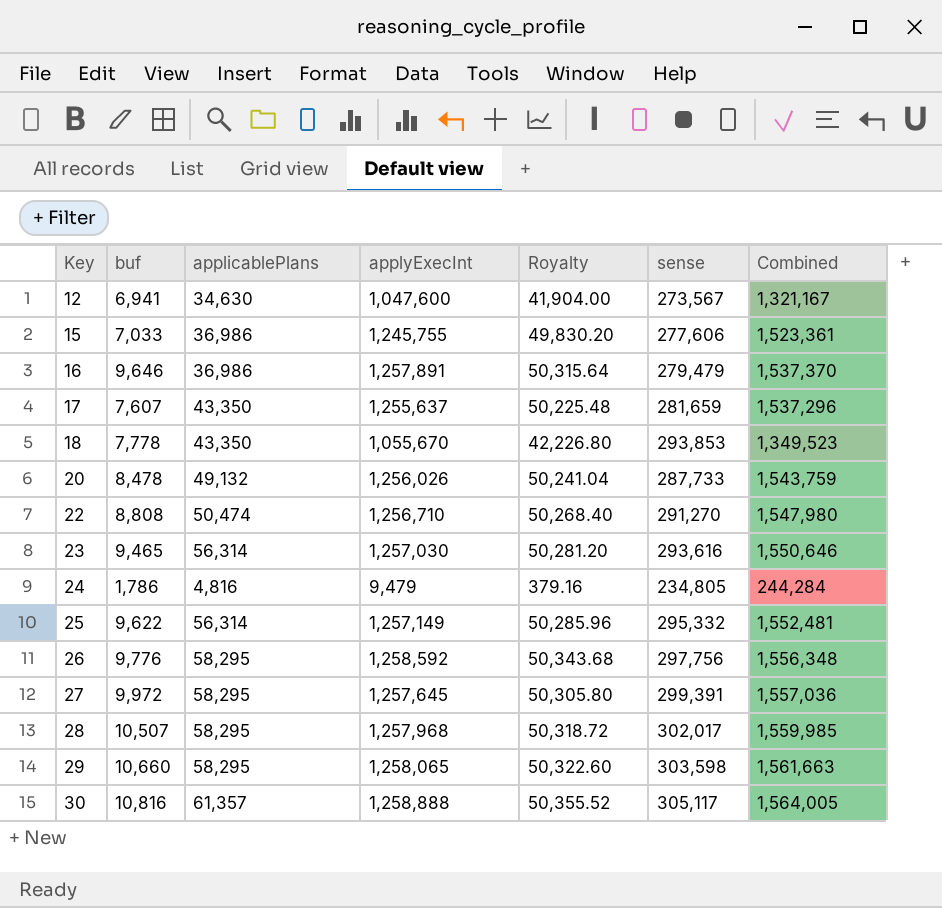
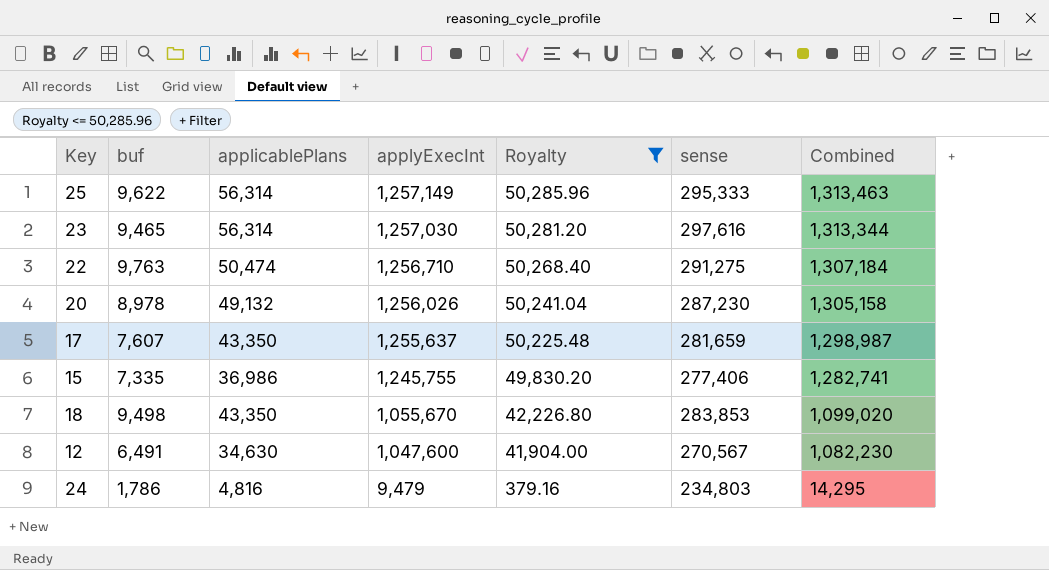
filter: none -> Royalty <= 50,285.96
row order: Key ascending -> applyExecInt descending
column Combined | formula: [applyExecInt] + [sense] -> [applicablePlans] + [applyExecInt]
25 | sense: 295,332 -> 295,333
23 | sense: 293,616 -> 297,616
22 | buf: 8,808 -> 9,763
22 | sense: 291,270 -> 291,275
20 | buf: 8,478 -> 8,978
20 | sense: 287,733 -> 287,230
15 | buf: 7,033 -> 7,335
15 | sense: 277,606 -> 277,406
18 | buf: 7,778 -> 9,498
18 | sense: 293,853 -> 283,853
12 | buf: 6,941 -> 6,491
12 | sense: 273,567 -> 270,567
24 | sense: 234,805 -> 234,803

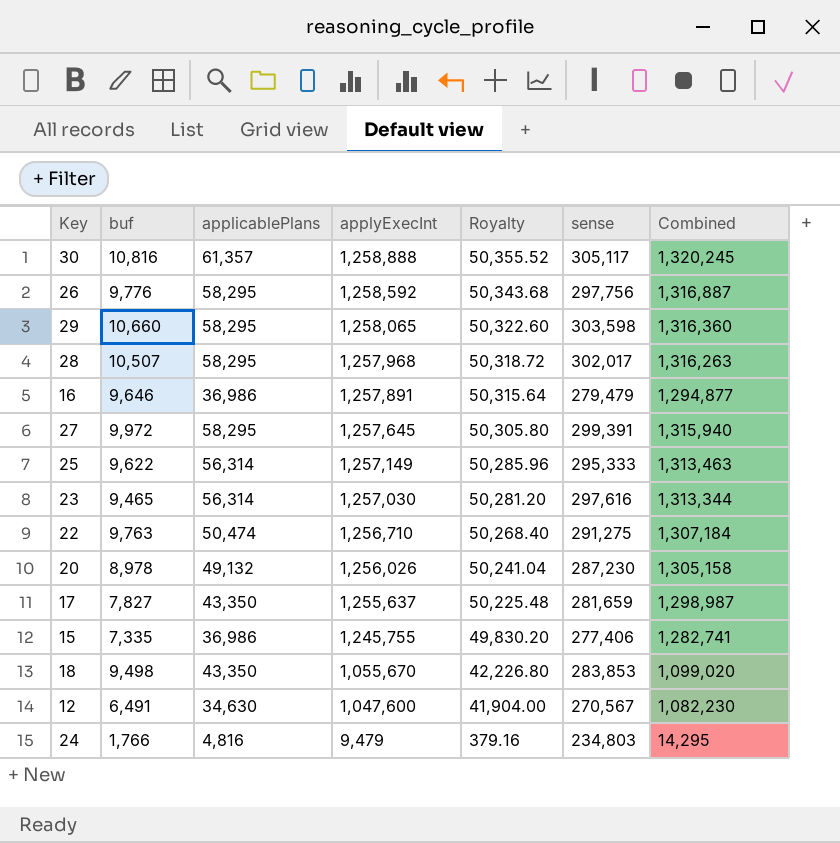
filter: Royalty <= 50,285.96 -> none
17 | buf: 7,607 -> 7,827
24 | buf: 1,786 -> 1,766

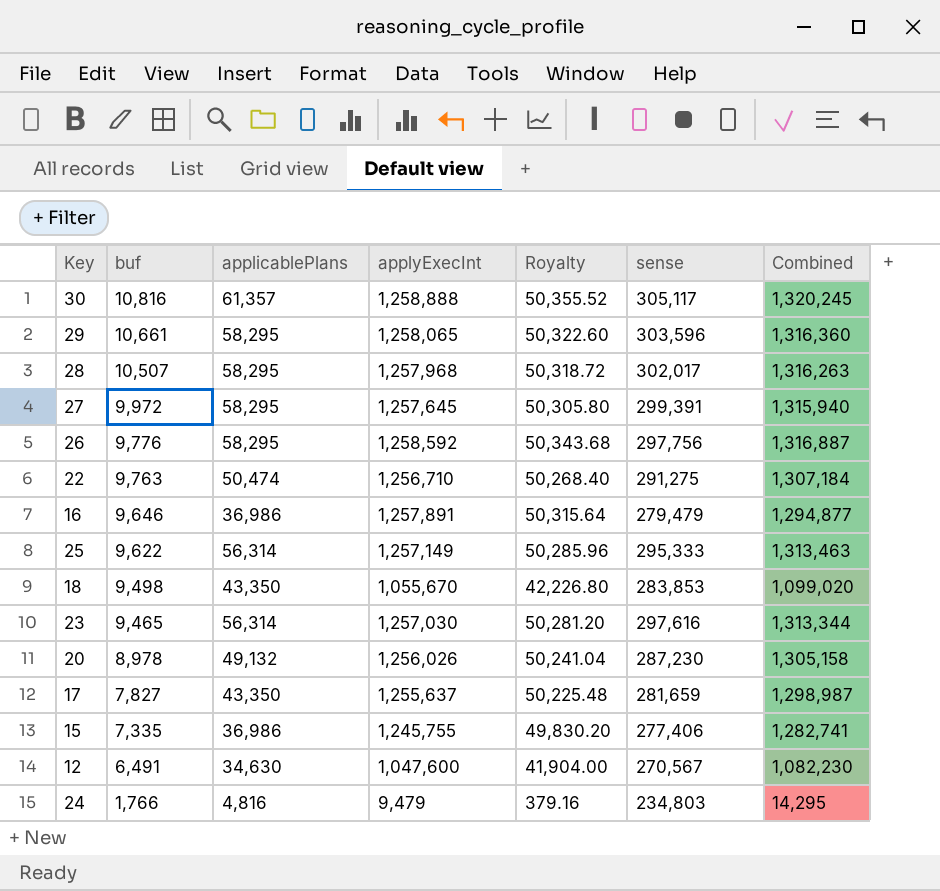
row order: applyExecInt descending -> buf descending
29 | buf: 10,660 -> 10,661
29 | sense: 303,598 -> 303,596

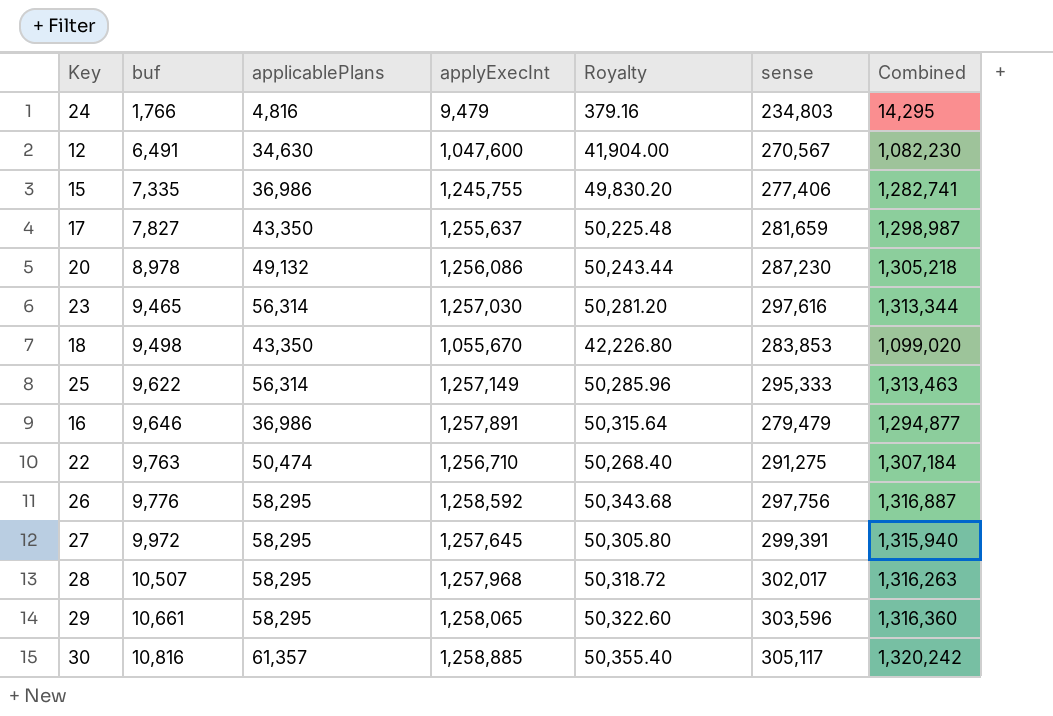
row order: buf descending -> buf ascending
20 | applyExecInt: 1,256,026 -> 1,256,086
20 | Royalty: 50,241.04 -> 50,243.44
20 | Combined: 1,305,158 -> 1,305,218
30 | applyExecInt: 1,258,888 -> 1,258,885
30 | Royalty: 50,355.52 -> 50,355.40
30 | Combined: 1,320,245 -> 1,320,242

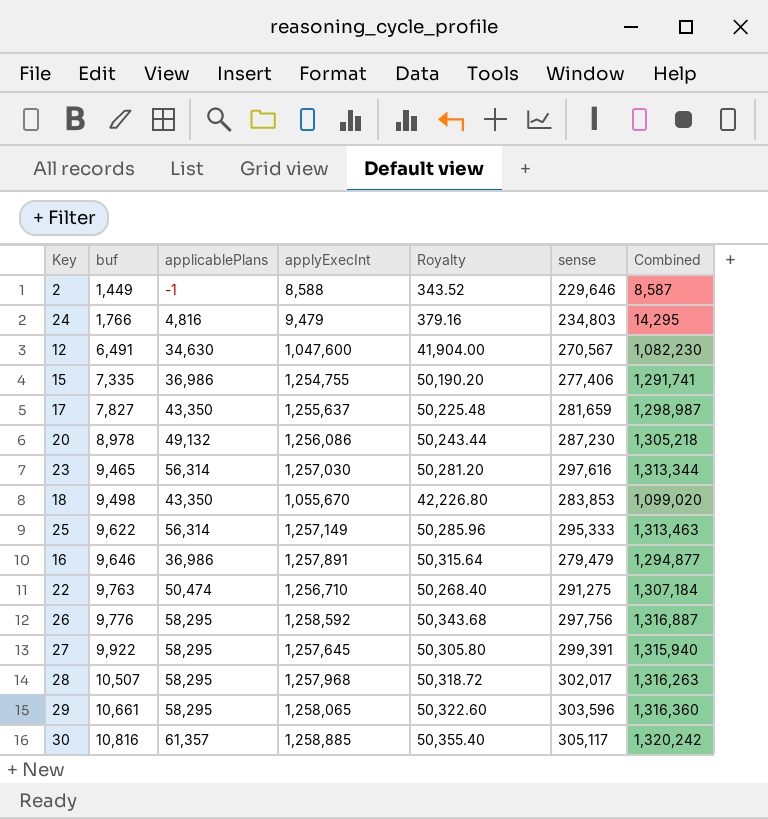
row 2: none -> 1,449 | -1 | 8,588 | 343.52 | 229,646 | 8,587
15 | applyExecInt: 1,245,755 -> 1,254,755
15 | Royalty: 49,830.20 -> 50,190.20
15 | Combined: 1,282,741 -> 1,291,741
27 | buf: 9,972 -> 9,922

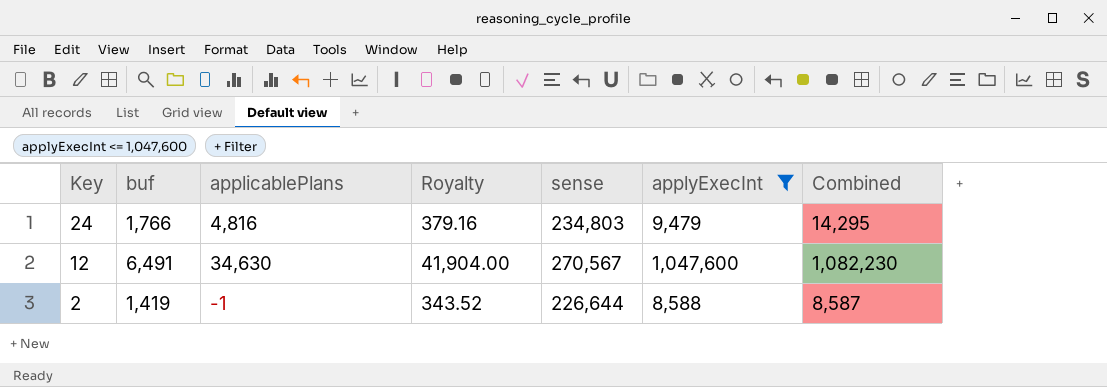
filter: none -> applyExecInt <= 1,047,600
row order: buf ascending -> Key descending
column applyExecInt | position: 4 -> 6
2 | buf: 1,449 -> 1,419
2 | sense: 229,646 -> 226,644

